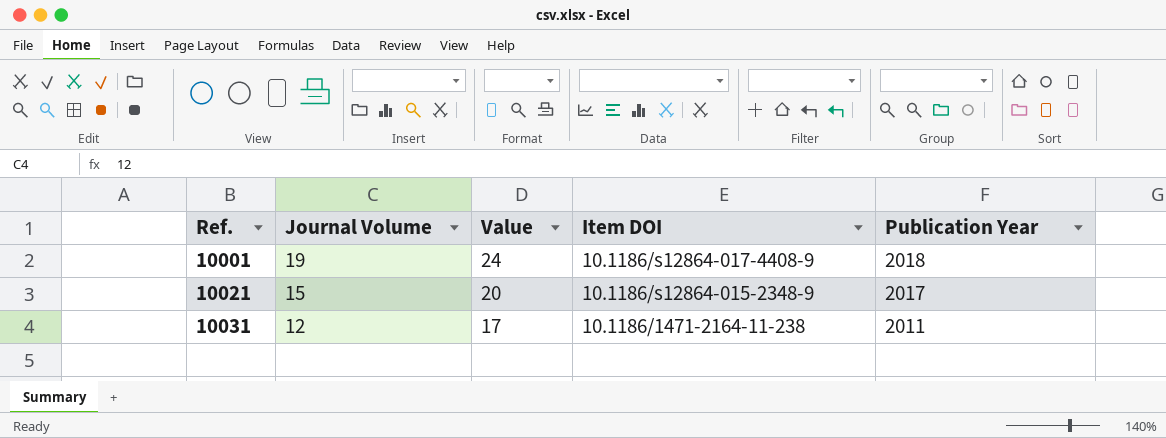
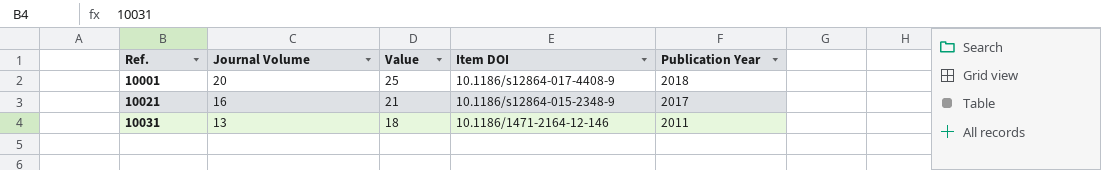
10001 | Journal Volume: 19 -> 20
10001 | Value: 24 -> 25
10021 | Journal Volume: 15 -> 16
10021 | Value: 20 -> 21
10031 | Journal Volume: 12 -> 13
10031 | Value: 17 -> 18
10031 | Item DOI: 10.1186/1471-2164-11-238 -> 10.1186/1471-2164-12-146

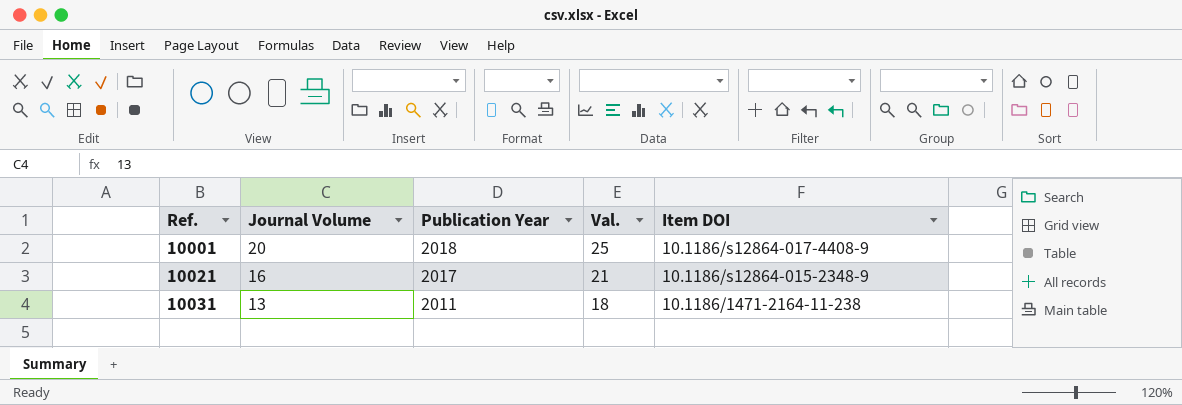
column Publication Year | position: 5 -> 3
column name: Value -> Val.
10031 | Item DOI: 10.1186/1471-2164-12-146 -> 10.1186/1471-2164-11-238

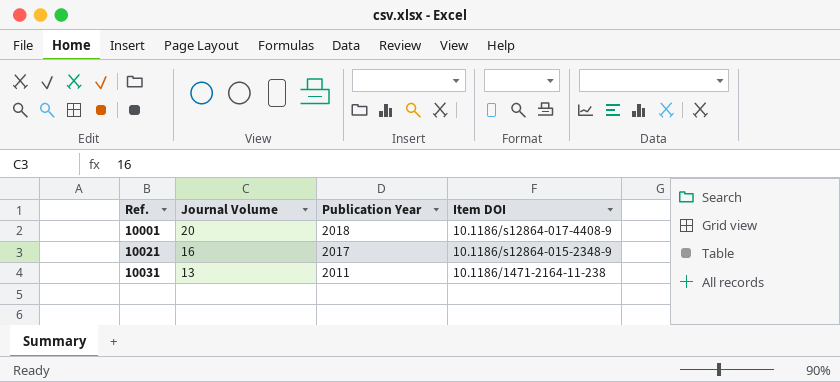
column Val. | formula: [Journal Volume] + 5 -> none

